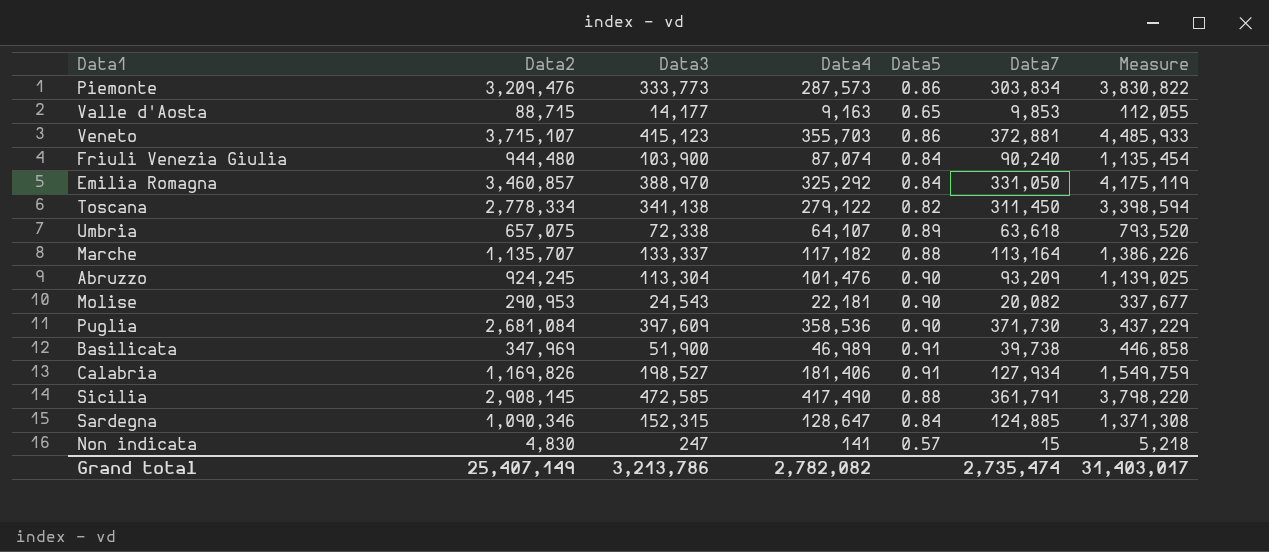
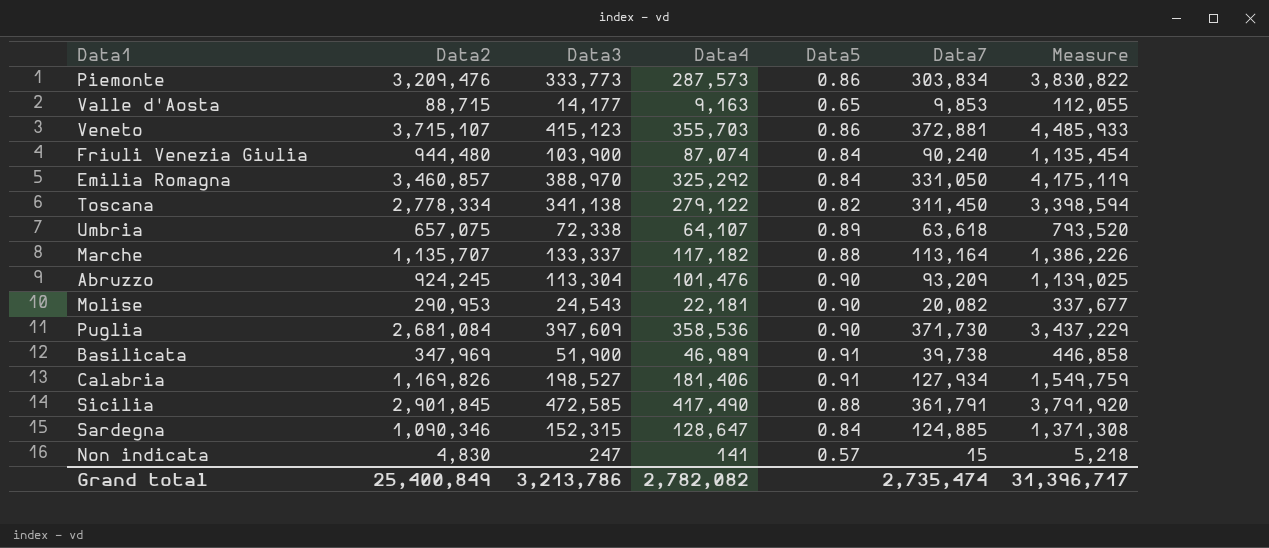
Sicilia | Data2: 2,908,145 -> 2,901,845
Sicilia | Measure: 3,798,220 -> 3,791,920
Grand total | Data2: 25,407,149 -> 25,400,849
Grand total | Measure: 31,403,017 -> 31,396,717

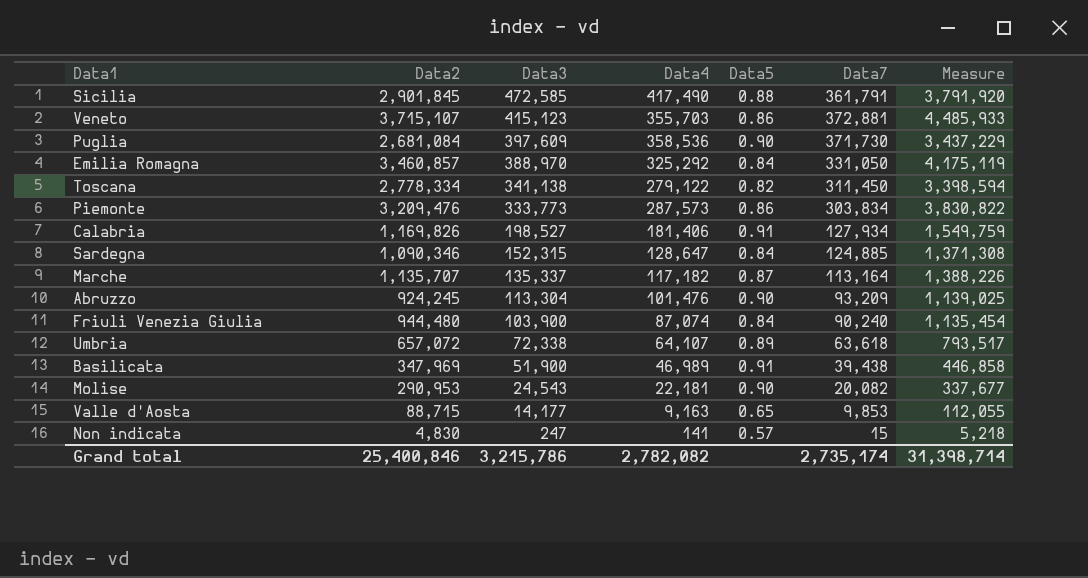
row order: none -> Data3 descending
Marche | Data3: 133,337 -> 135,337
Marche | Data5: 0.88 -> 0.87
Marche | Measure: 1,386,226 -> 1,388,226
Umbria | Data2: 657,075 -> 657,072
Umbria | Measure: 793,520 -> 793,517
Basilicata | Data7: 39,738 -> 39,438
Grand total | Data2: 25,400,849 -> 25,400,846
Grand total | Data3: 3,213,786 -> 3,215,786
Grand total | Data7: 2,735,474 -> 2,735,174
Grand total | Measure: 31,396,717 -> 31,398,714

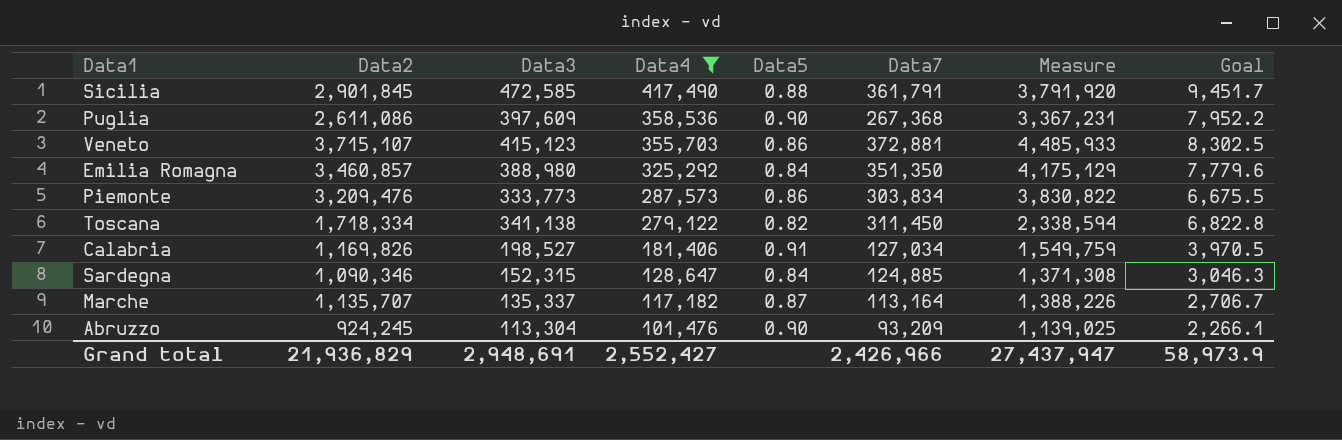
filter: none -> Data4 >= 101,476
row order: Data3 descending -> Data4 descending
column Goal | formula: none -> [Data3] * 0.02
Puglia | Data2: 2,681,084 -> 2,611,086
Puglia | Data7: 371,730 -> 267,368
Puglia | Measure: 3,437,229 -> 3,367,231
Emilia Romagna | Data3: 388,970 -> 388,980
Emilia Romagna | Data7: 331,050 -> 351,350
Emilia Romagna | Measure: 4,175,119 -> 4,175,129
Toscana | Data2: 2,778,334 -> 1,718,334
Toscana | Measure: 3,398,594 -> 2,338,594
Calabria | Data7: 127,934 -> 127,034
Grand total | Data2: 25,400,846 -> 21,936,829
Grand total | Data3: 3,215,786 -> 2,948,691
Grand total | Data4: 2,782,082 -> 2,552,427
Grand total | Data7: 2,735,174 -> 2,426,966
Grand total | Measure: 31,398,714 -> 27,437,947

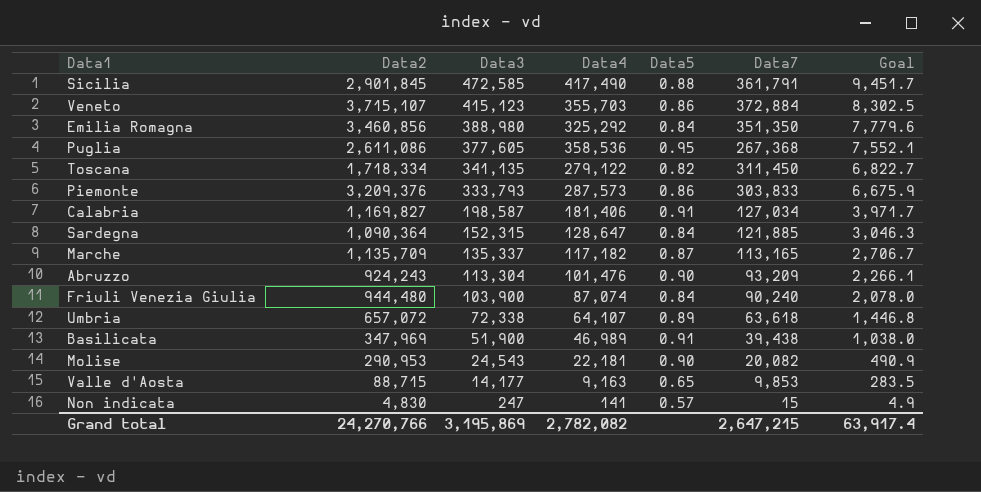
filter: Data4 >= 101,476 -> none
row order: Data4 descending -> Data3 descending
column Measure | formula: [Data2] + [Data3] + [Data4] -> none
Veneto | Data7: 372,881 -> 372,884
Emilia Romagna | Data2: 3,460,857 -> 3,460,856
Puglia | Data3: 397,609 -> 377,605
Puglia | Data5: 0.90 -> 0.95
Puglia | Goal: 7,952.2 -> 7,552.1
Toscana | Data3: 341,138 -> 341,135
Toscana | Goal: 6,822.8 -> 6,822.7
Piemonte | Data2: 3,209,476 -> 3,209,376
Piemonte | Data3: 333,773 -> 333,793
Piemonte | Data7: 303,834 -> 303,833
Piemonte | Goal: 6,675.5 -> 6,675.9
Calabria | Data2: 1,169,826 -> 1,169,827
Calabria | Data3: 198,527 -> 198,587
Calabria | Goal: 3,970.5 -> 3,971.7
Sardegna | Data2: 1,090,346 -> 1,090,364
Sardegna | Data7: 124,885 -> 121,885
Marche | Data2: 1,135,707 -> 1,135,709
Marche | Data7: 113,164 -> 113,165
Abruzzo | Data2: 924,245 -> 924,243
Grand total | Data2: 21,936,829 -> 24,270,766
Grand total | Data3: 2,948,691 -> 3,195,869
Grand total | Data4: 2,552,427 -> 2,782,082
Grand total | Data7: 2,426,966 -> 2,647,215
Grand total | Goal: 58,973.9 -> 63,917.4

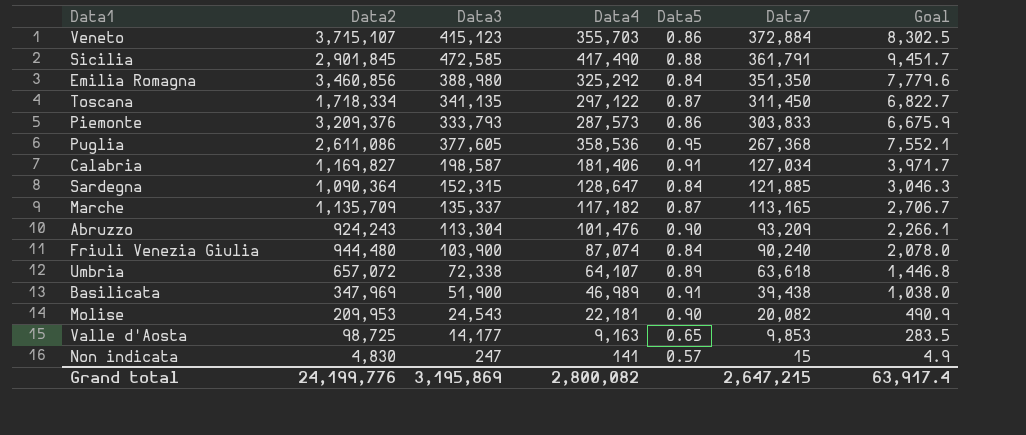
row order: Data3 descending -> Data7 descending
Toscana | Data4: 279,122 -> 297,122
Toscana | Data5: 0.82 -> 0.87
Molise | Data2: 290,953 -> 209,953
Valle d'Aosta | Data2: 88,715 -> 98,725
Grand total | Data2: 24,270,766 -> 24,199,776
Grand total | Data4: 2,782,082 -> 2,800,082

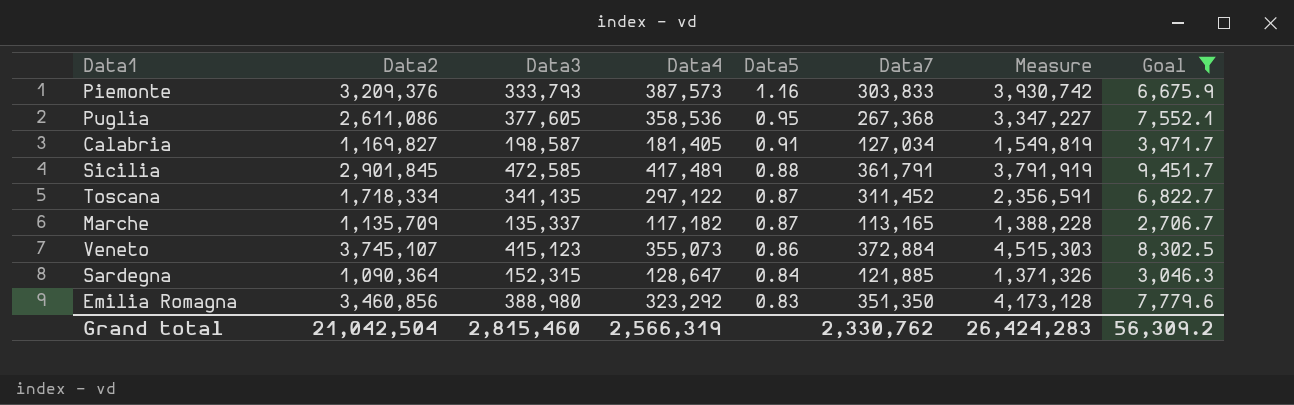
filter: none -> Goal >= 2,706.7
row order: Data7 descending -> Data5 descending
column Measure | formula: none -> [Data2] + [Data3] + [Data4]
Piemonte | Data4: 287,573 -> 387,573
Piemonte | Data5: 0.86 -> 1.16
Calabria | Data4: 181,406 -> 181,405
Sicilia | Data4: 417,490 -> 417,489
Toscana | Data7: 311,450 -> 311,452
Veneto | Data2: 3,715,107 -> 3,745,107
Veneto | Data4: 355,703 -> 355,073
Emilia Romagna | Data4: 325,292 -> 323,292
Emilia Romagna | Data5: 0.84 -> 0.83
Grand total | Data2: 24,199,776 -> 21,042,504
Grand total | Data3: 3,195,869 -> 2,815,460
Grand total | Data4: 2,800,082 -> 2,566,319
Grand total | Data7: 2,647,215 -> 2,330,762
Grand total | Goal: 63,917.4 -> 56,309.2

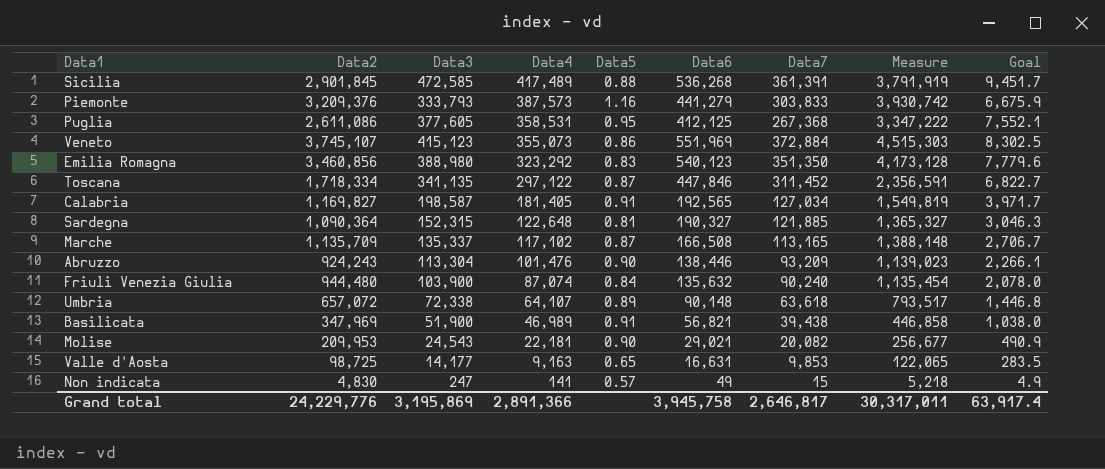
filter: Goal >= 2,706.7 -> none
row order: Data5 descending -> Data4 descending
column Data6 | position: none -> 6
Sicilia | Data7: 361,791 -> 361,391
Puglia | Data4: 358,536 -> 358,531
Puglia | Measure: 3,347,227 -> 3,347,222
Sardegna | Data4: 128,647 -> 122,648
Sardegna | Data5: 0.84 -> 0.81
Sardegna | Measure: 1,371,326 -> 1,365,327
Marche | Data4: 117,182 -> 117,102
Marche | Measure: 1,388,228 -> 1,388,148
Grand total | Data2: 21,042,504 -> 24,229,776
Grand total | Data3: 2,815,460 -> 3,195,869
Grand total | Data4: 2,566,319 -> 2,891,366
Grand total | Data7: 2,330,762 -> 2,646,817
Grand total | Measure: 26,424,283 -> 30,317,011
Grand total | Goal: 56,309.2 -> 63,917.4

